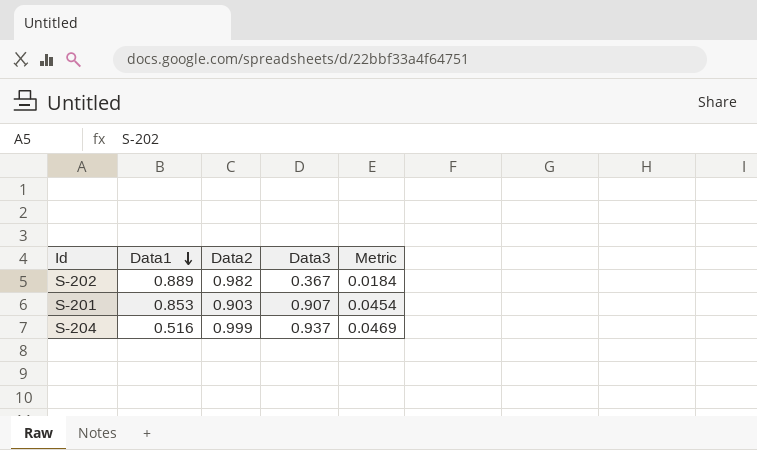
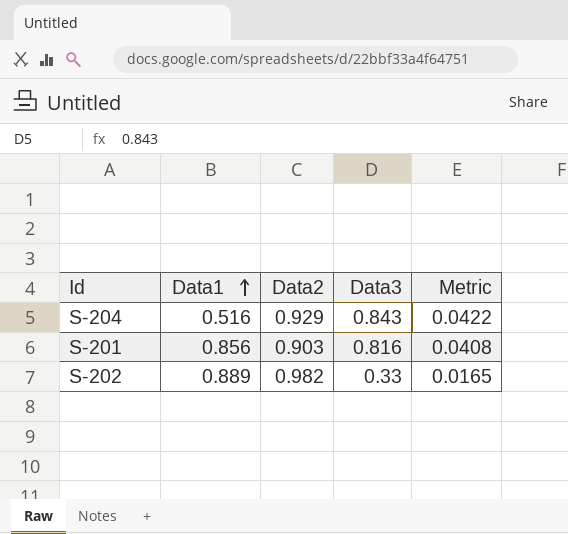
row order: Data1 descending -> Data1 ascending
S-204 | Data2: 0.999 -> 0.929
S-204 | Data3: 0.937 -> 0.843
S-204 | Metric: 0.0469 -> 0.0422
S-201 | Data1: 0.853 -> 0.856
S-201 | Data3: 0.907 -> 0.816
S-201 | Metric: 0.0454 -> 0.0408
S-202 | Data3: 0.367 -> 0.33
S-202 | Metric: 0.0184 -> 0.0165

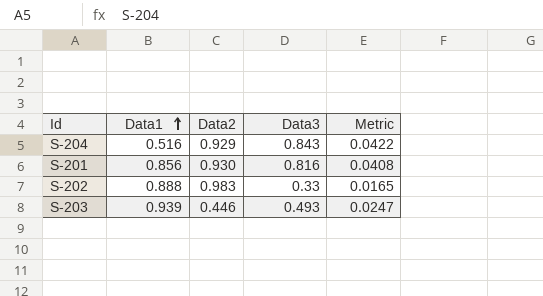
S-201 | Data2: 0.903 -> 0.930
S-202 | Data1: 0.889 -> 0.888
S-202 | Data2: 0.982 -> 0.983
row S-203: none -> 0.939 | 0.446 | 0.493 | 0.0247

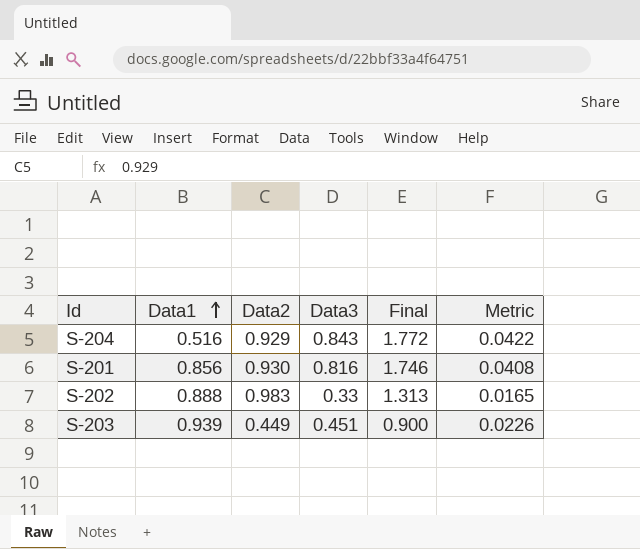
column Final | formula: none -> [Data2] + [Data3]
S-203 | Data2: 0.446 -> 0.449
S-203 | Data3: 0.493 -> 0.451
S-203 | Metric: 0.0247 -> 0.0226

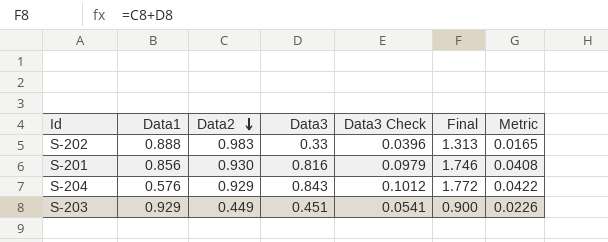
row order: Data1 ascending -> Data2 descending
column Data3 Check | formula: none -> [Data3] * 0.12
S-204 | Data1: 0.516 -> 0.576
S-203 | Data1: 0.939 -> 0.929

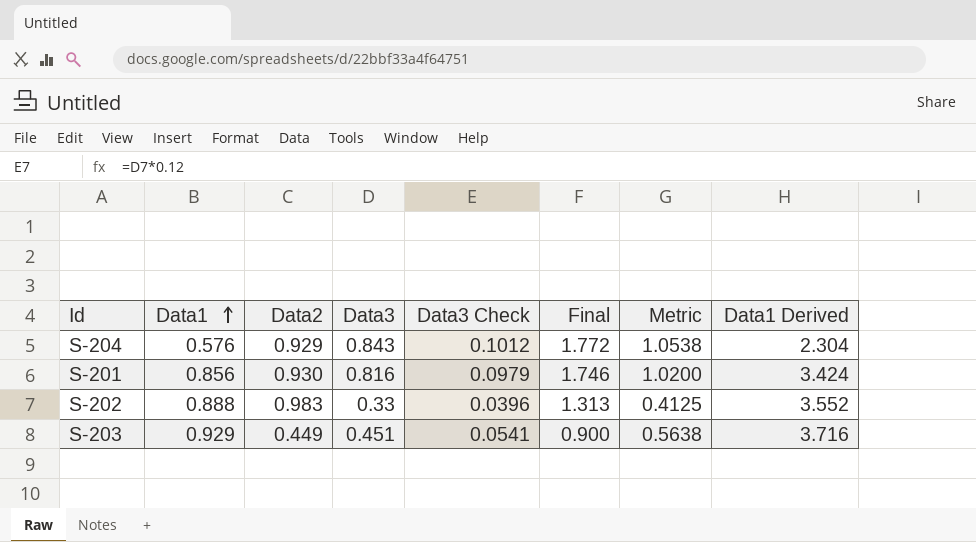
row order: Data2 descending -> Data1 ascending
column Metric | formula: [Data3] * 0.05 -> [Data3] * 1.25
column Data1 Derived | formula: none -> [Data1] * 4

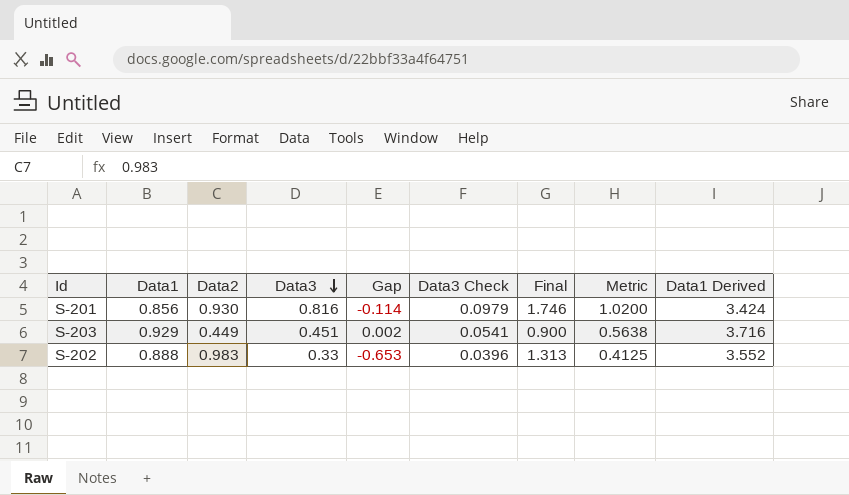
row order: Data1 ascending -> Data3 descending
column Gap | formula: none -> [Data3] - [Data2]
row S-204: 0.576 | 0.929 | 0.843 | 0.1012 | 1.772 | 1.0538 | 2.304 -> none

